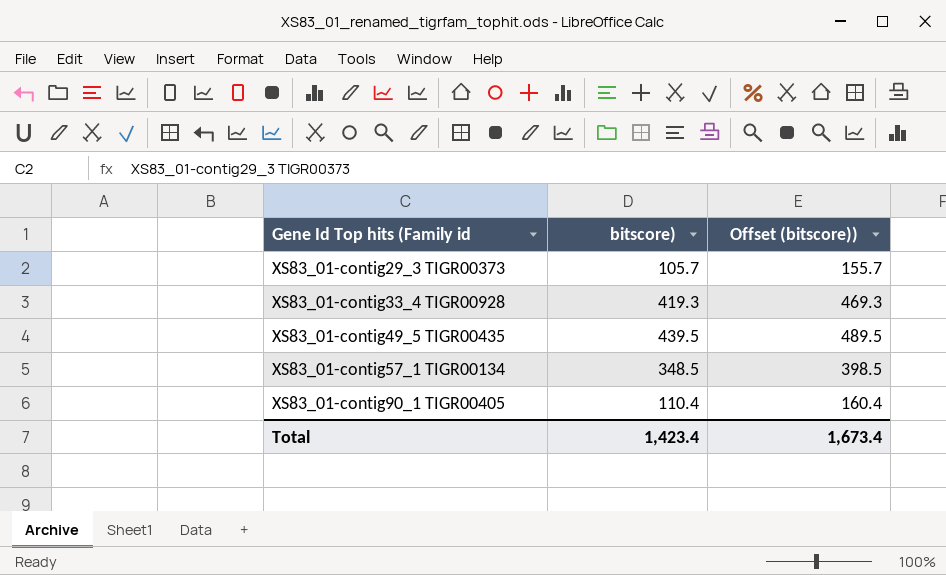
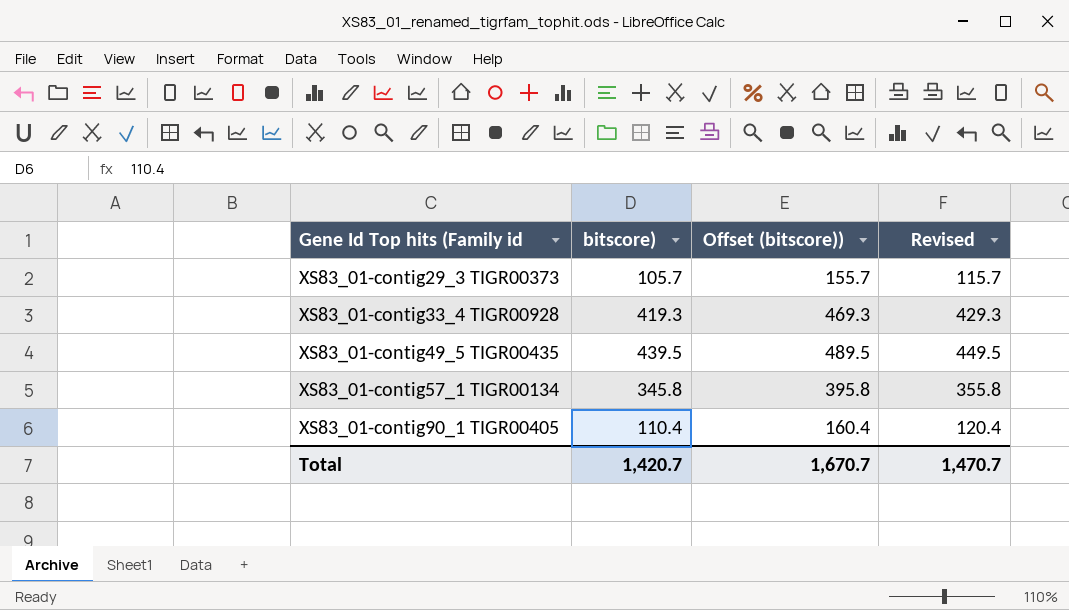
column Revised | formula: none -> [bitscore)] + 10
XS83_01-contig57_1 TIGR00134 | bitscore): 348.5 -> 345.8
XS83_01-contig57_1 TIGR00134 | Offset (bitscore)): 398.5 -> 395.8
Total | bitscore): 1,423.4 -> 1,420.7
Total | Offset (bitscore)): 1,673.4 -> 1,670.7

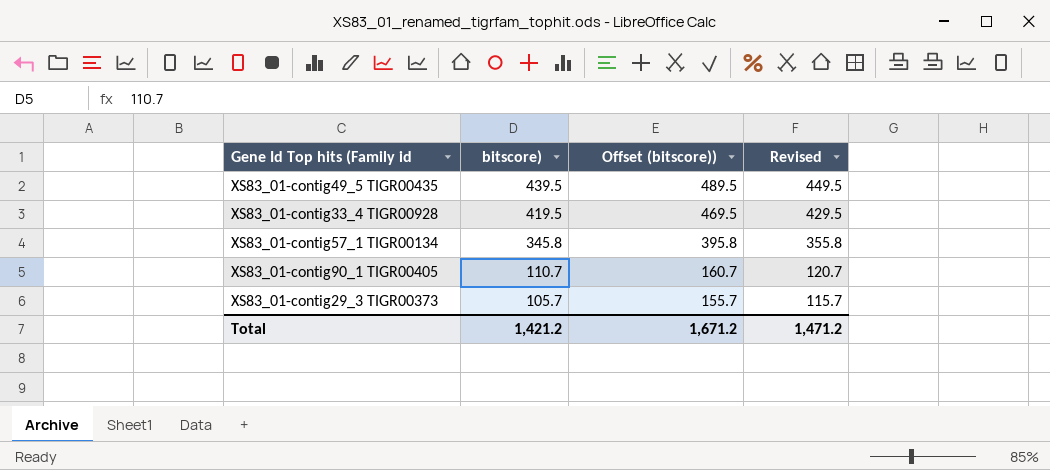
row order: Gene Id Top hits (Family id ascending -> bitscore) descending
XS83_01-contig33_4 TIGR00928 | bitscore): 419.3 -> 419.5
XS83_01-contig33_4 TIGR00928 | Offset (bitscore)): 469.3 -> 469.5
XS83_01-contig33_4 TIGR00928 | Revised: 429.3 -> 429.5
XS83_01-contig90_1 TIGR00405 | bitscore): 110.4 -> 110.7
XS83_01-contig90_1 TIGR00405 | Offset (bitscore)): 160.4 -> 160.7
XS83_01-contig90_1 TIGR00405 | Revised: 120.4 -> 120.7
Total | bitscore): 1,420.7 -> 1,421.2
Total | Offset (bitscore)): 1,670.7 -> 1,671.2
Total | Revised: 1,470.7 -> 1,471.2

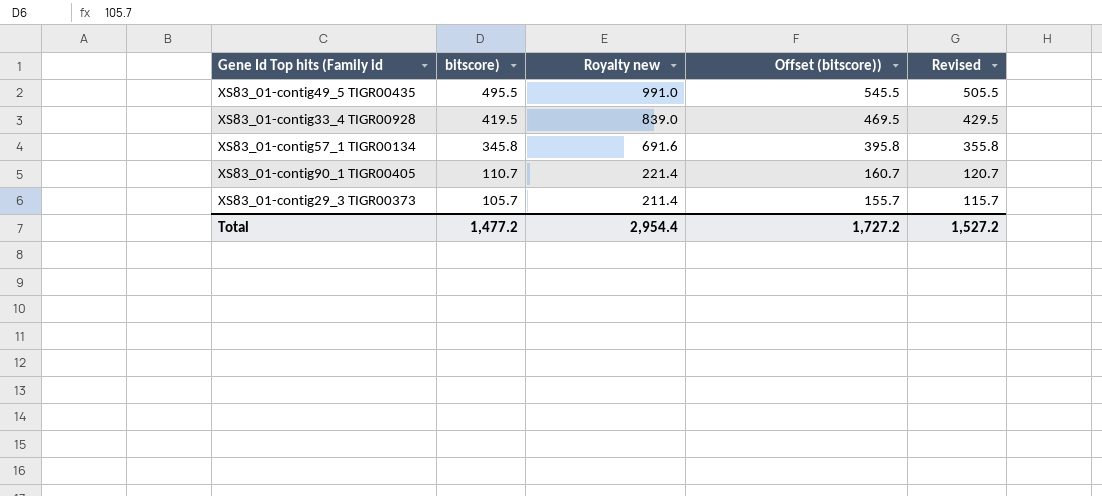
column Royalty new | formula: none -> [bitscore)] * 2
XS83_01-contig49_5 TIGR00435 | bitscore): 439.5 -> 495.5
XS83_01-contig49_5 TIGR00435 | Offset (bitscore)): 489.5 -> 545.5
XS83_01-contig49_5 TIGR00435 | Revised: 449.5 -> 505.5
Total | bitscore): 1,421.2 -> 1,477.2
Total | Offset (bitscore)): 1,671.2 -> 1,727.2
Total | Revised: 1,471.2 -> 1,527.2

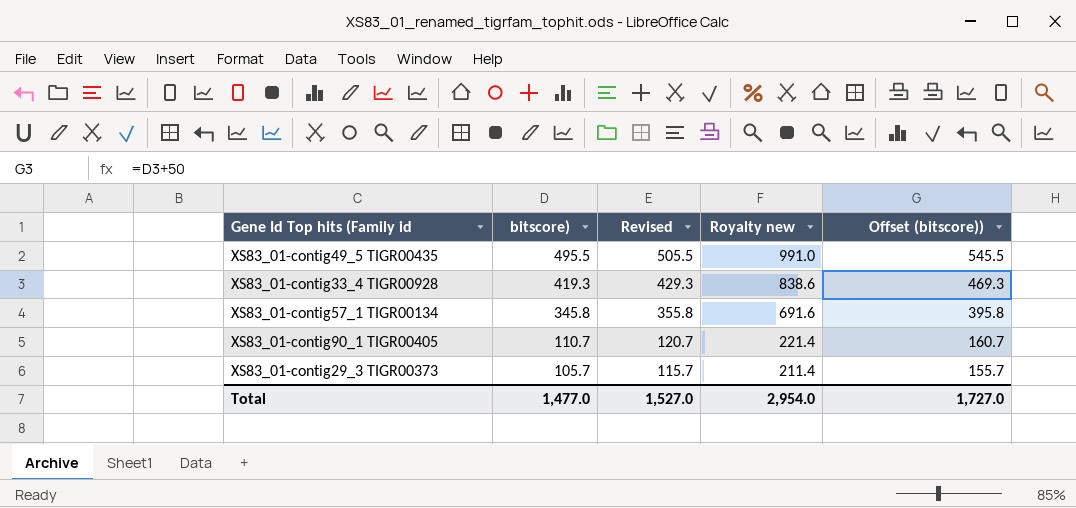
column Revised | position: 5 -> 3
XS83_01-contig33_4 TIGR00928 | bitscore): 419.5 -> 419.3
XS83_01-contig33_4 TIGR00928 | Revised: 429.5 -> 429.3
XS83_01-contig33_4 TIGR00928 | Royalty new: 839.0 -> 838.6
XS83_01-contig33_4 TIGR00928 | Offset (bitscore)): 469.5 -> 469.3
Total | bitscore): 1,477.2 -> 1,477.0
Total | Revised: 1,527.2 -> 1,527.0
Total | Royalty new: 2,954.4 -> 2,954.0
Total | Offset (bitscore)): 1,727.2 -> 1,727.0

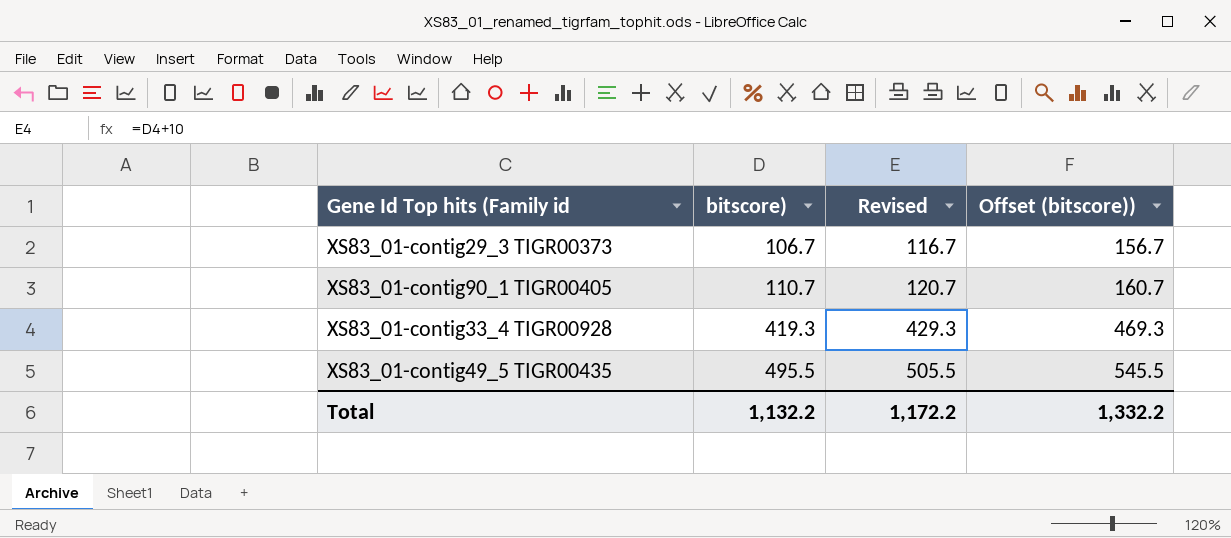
row order: bitscore) descending -> bitscore) ascending
column Royalty new | formula: [bitscore)] * 2 -> none
row XS83_01-contig57_1 TIGR00134: 345.8 | 355.8 | 691.6 | 395.8 -> none
XS83_01-contig29_3 TIGR00373 | bitscore): 105.7 -> 106.7
XS83_01-contig29_3 TIGR00373 | Revised: 115.7 -> 116.7
XS83_01-contig29_3 TIGR00373 | Offset (bitscore)): 155.7 -> 156.7
Total | bitscore): 1,477.0 -> 1,132.2
Total | Revised: 1,527.0 -> 1,172.2
Total | Offset (bitscore)): 1,727.0 -> 1,332.2

